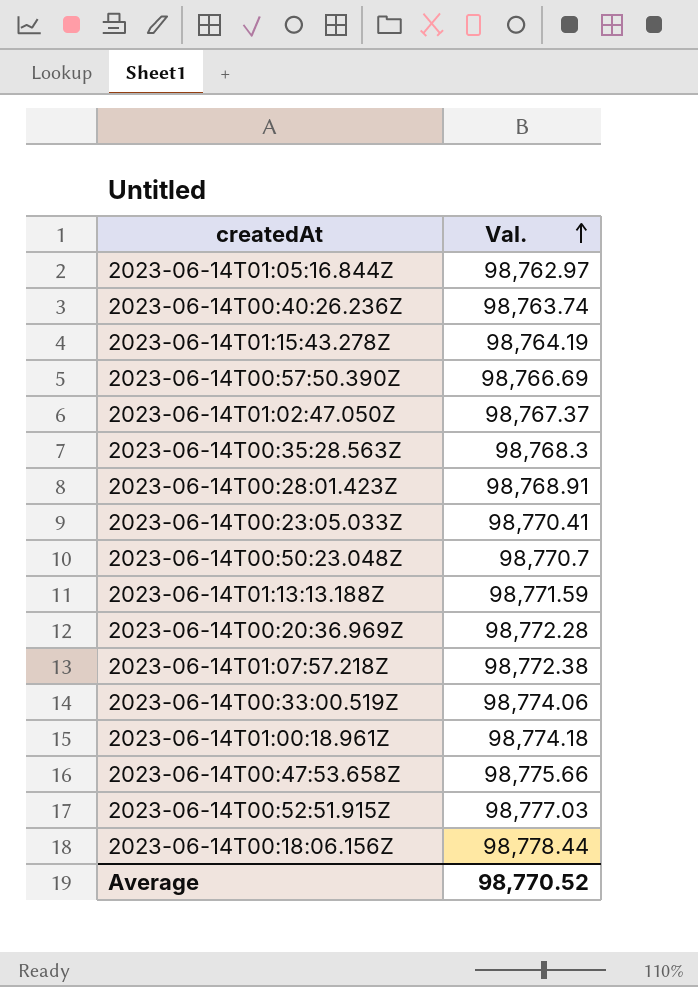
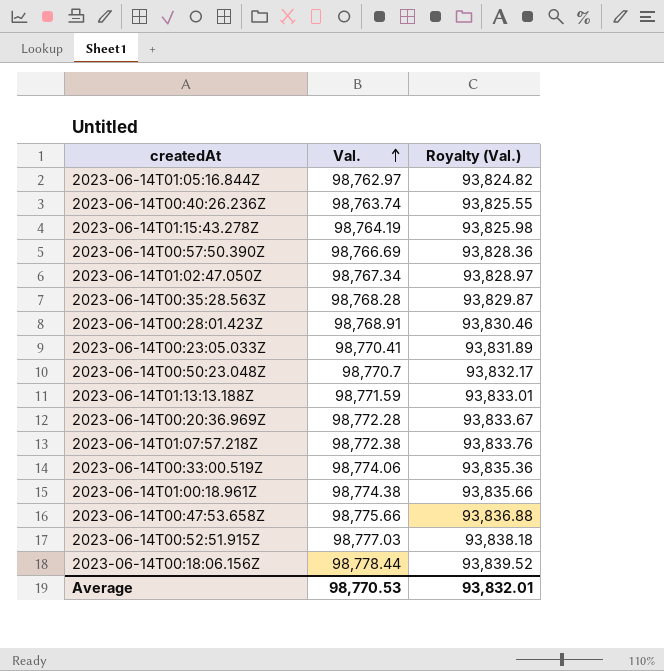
column Royalty (Val.) | formula: none -> [Val.] * 0.95
2023-06-14T01:02:47.050Z | Val.: 98,767.37 -> 98,767.34
2023-06-14T00:35:28.563Z | Val.: 98,768.3 -> 98,768.28
2023-06-14T01:00:18.961Z | Val.: 98,774.18 -> 98,774.38
Average | Val.: 98,770.52 -> 98,770.53

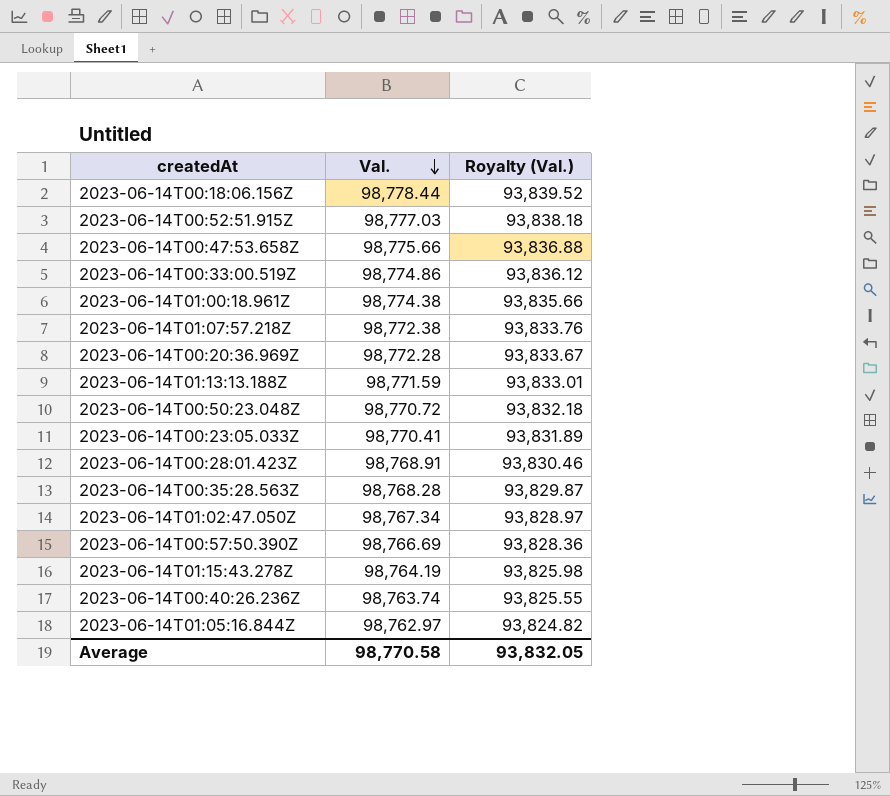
row order: Val. ascending -> Val. descending
2023-06-14T00:33:00.519Z | Val.: 98,774.06 -> 98,774.86
2023-06-14T00:33:00.519Z | Royalty (Val.): 93,835.36 -> 93,836.12
2023-06-14T00:50:23.048Z | Val.: 98,770.7 -> 98,770.72
2023-06-14T00:50:23.048Z | Royalty (Val.): 93,832.17 -> 93,832.18
Average | Val.: 98,770.53 -> 98,770.58
Average | Royalty (Val.): 93,832.01 -> 93,832.05

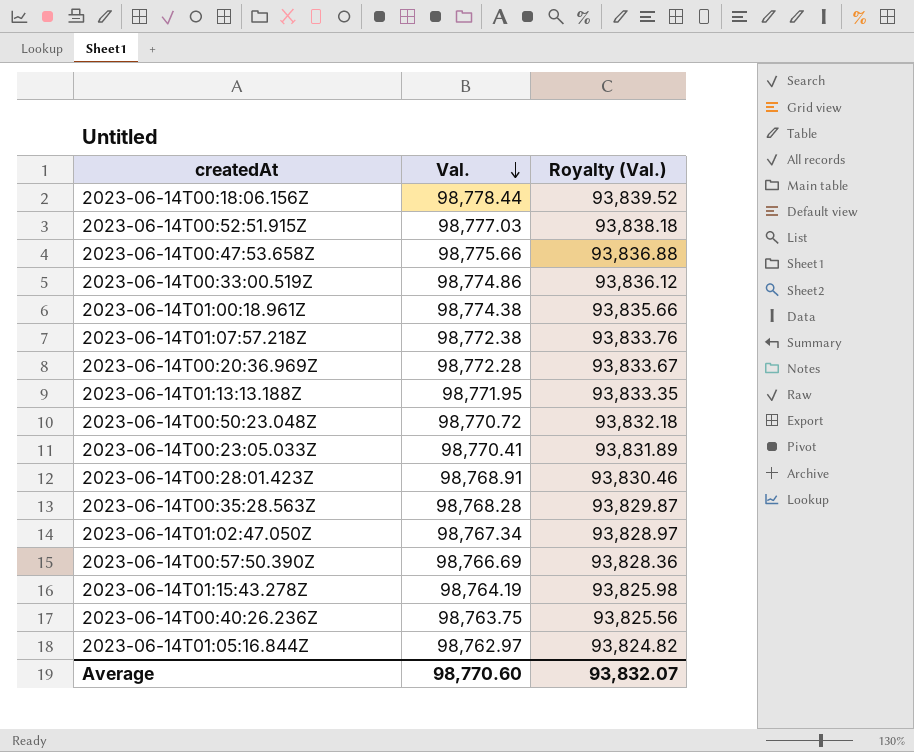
2023-06-14T01:13:13.188Z | Val.: 98,771.59 -> 98,771.95
2023-06-14T01:13:13.188Z | Royalty (Val.): 93,833.01 -> 93,833.35
2023-06-14T00:40:26.236Z | Val.: 98,763.74 -> 98,763.75
2023-06-14T00:40:26.236Z | Royalty (Val.): 93,825.55 -> 93,825.56
Average | Val.: 98,770.58 -> 98,770.60
Average | Royalty (Val.): 93,832.05 -> 93,832.07

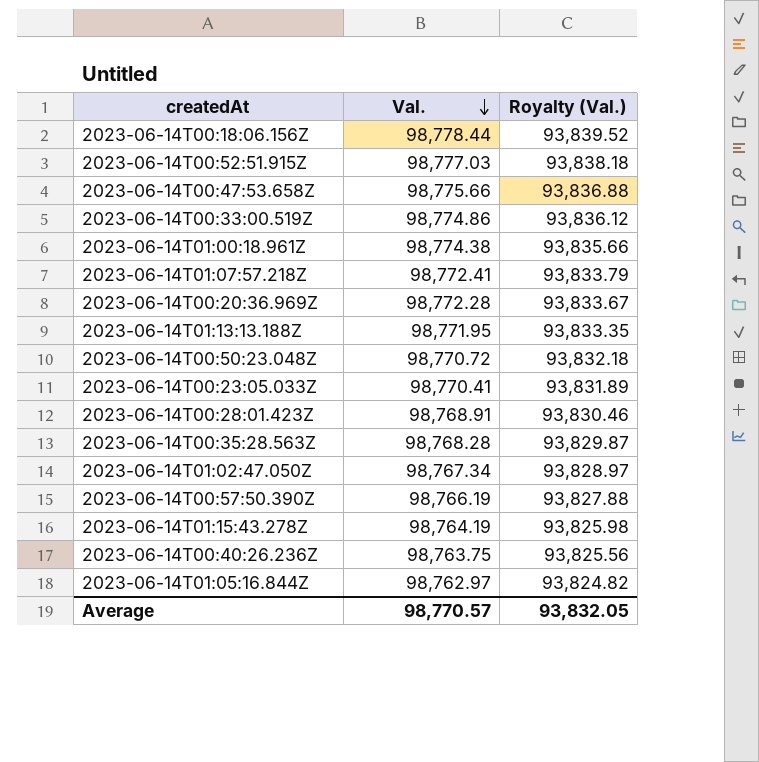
2023-06-14T01:07:57.218Z | Val.: 98,772.38 -> 98,772.41
2023-06-14T01:07:57.218Z | Royalty (Val.): 93,833.76 -> 93,833.79
2023-06-14T00:57:50.390Z | Val.: 98,766.69 -> 98,766.19
2023-06-14T00:57:50.390Z | Royalty (Val.): 93,828.36 -> 93,827.88
Average | Val.: 98,770.60 -> 98,770.57
Average | Royalty (Val.): 93,832.07 -> 93,832.05

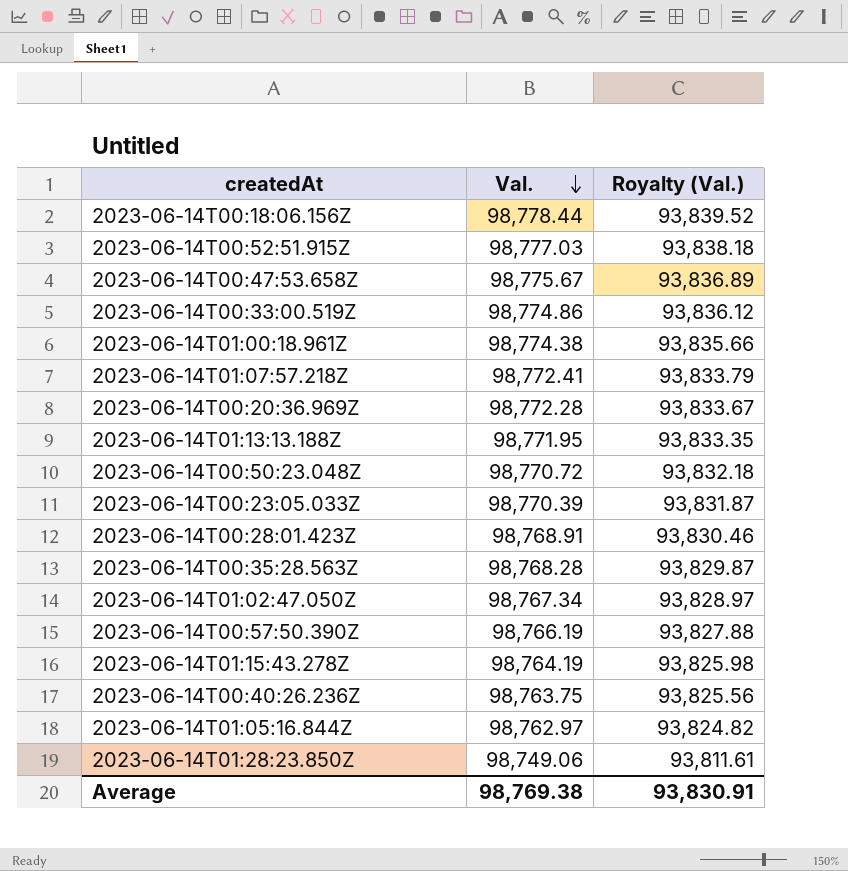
2023-06-14T00:47:53.658Z | Val.: 98,775.66 -> 98,775.67
2023-06-14T00:47:53.658Z | Royalty (Val.): 93,836.88 -> 93,836.89
2023-06-14T00:23:05.033Z | Val.: 98,770.41 -> 98,770.39
2023-06-14T00:23:05.033Z | Royalty (Val.): 93,831.89 -> 93,831.87
row 2023-06-14T01:28:23.850Z: none -> 98,749.06 | 93,811.61
Average | Val.: 98,770.57 -> 98,769.38
Average | Royalty (Val.): 93,832.05 -> 93,830.91

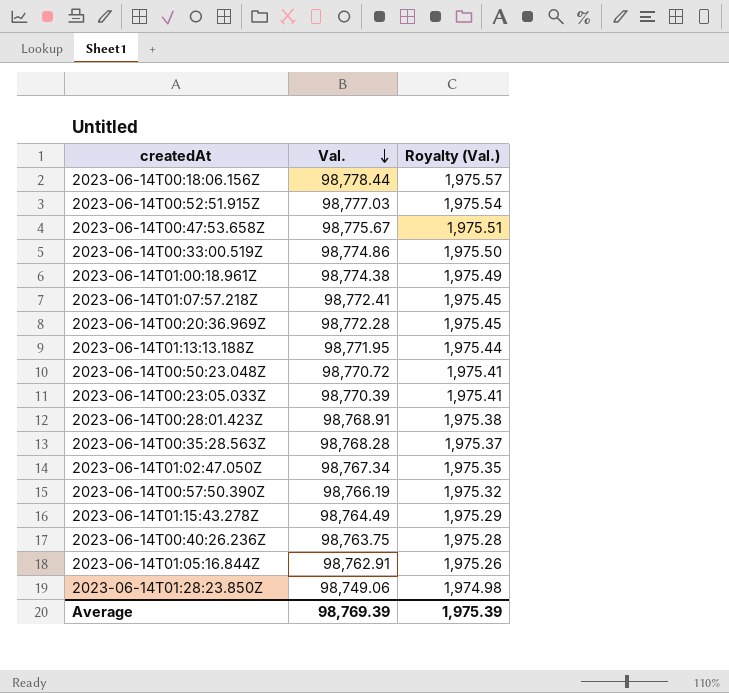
column Royalty (Val.) | formula: [Val.] * 0.95 -> [Val.] * 0.02
2023-06-14T01:15:43.278Z | Val.: 98,764.19 -> 98,764.49
2023-06-14T01:05:16.844Z | Val.: 98,762.97 -> 98,762.91
Average | Val.: 98,769.38 -> 98,769.39
Average | Royalty (Val.): 93,830.91 -> 1,975.39

